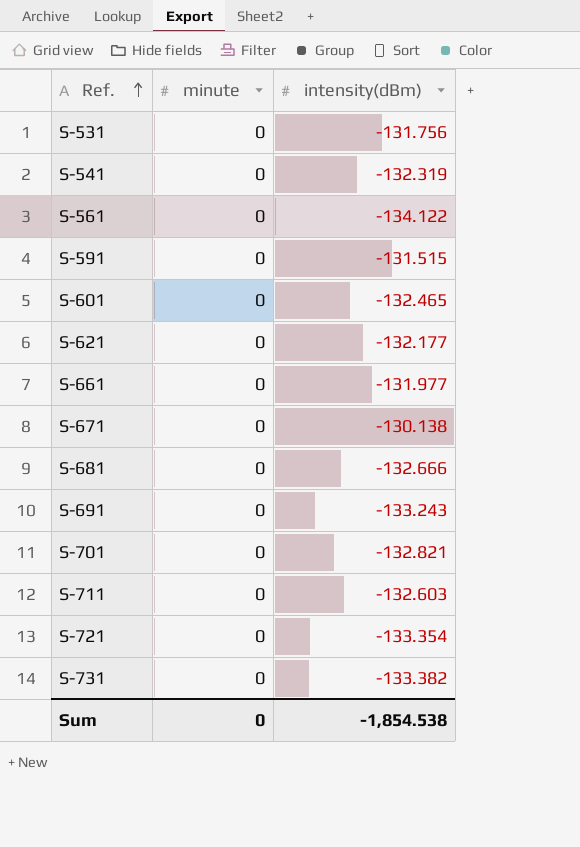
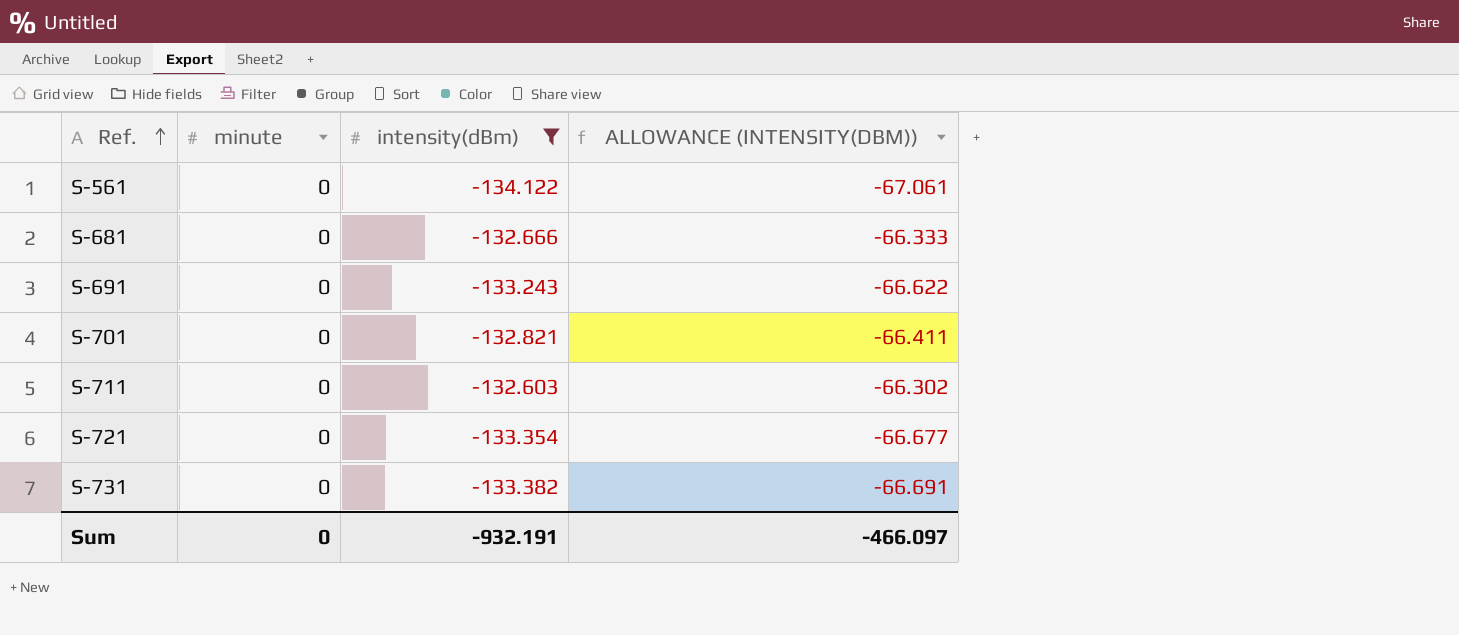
filter: none -> intensity(dBm) <= -132.603
column ALLOWANCE (INTENSITY(DBM)) | formula: none -> [intensity(dBm)] * 0.5
Sum | intensity(dBm): -1,854.538 -> -932.191

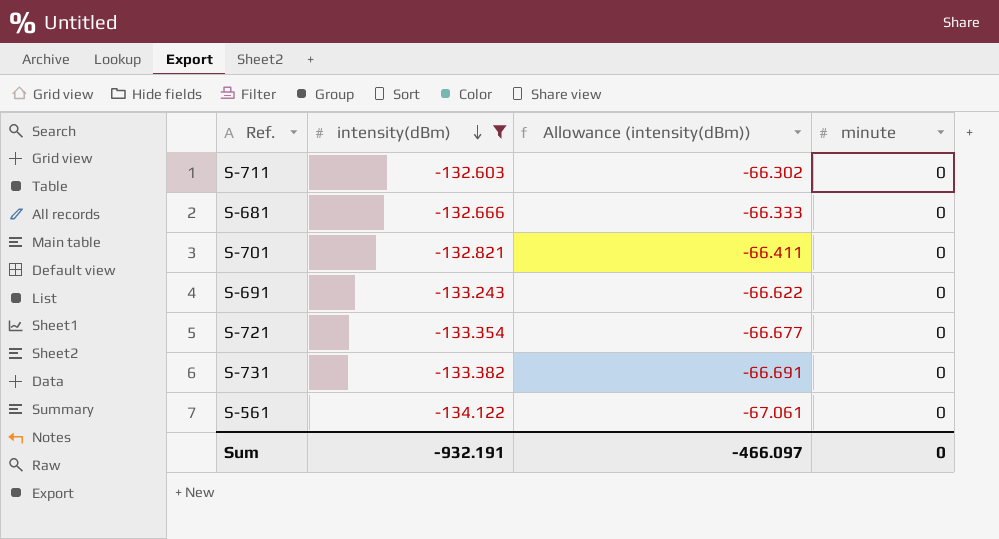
row order: Ref. ascending -> intensity(dBm) descending
column name: ALLOWANCE (INTENSITY(DBM)) -> Allowance (intensity(dBm))
column minute | position: 2 -> 4

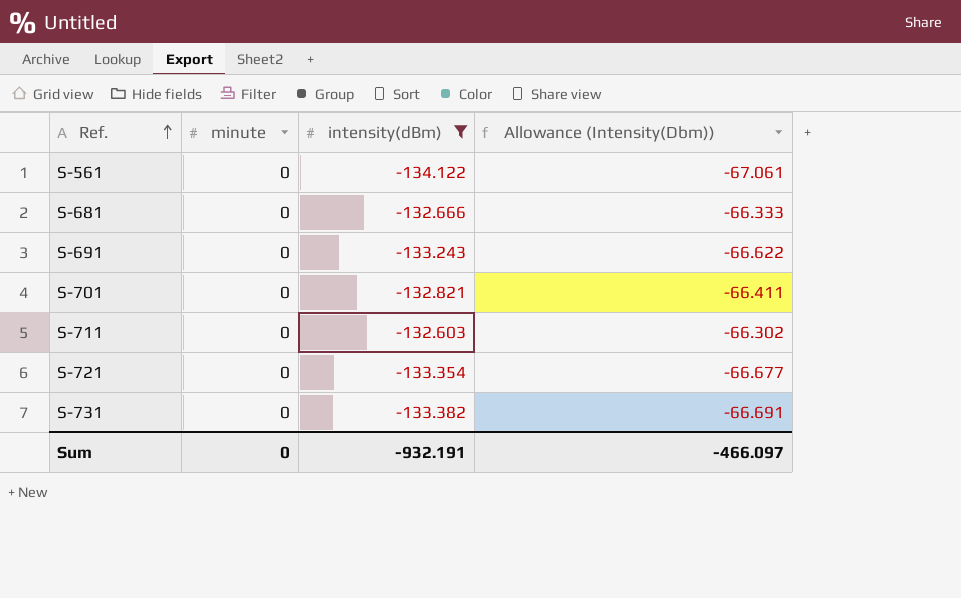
row order: intensity(dBm) descending -> Ref. ascending
column minute | position: 4 -> 2
column name: Allowance (intensity(dBm)) -> Allowance (Intensity(Dbm))

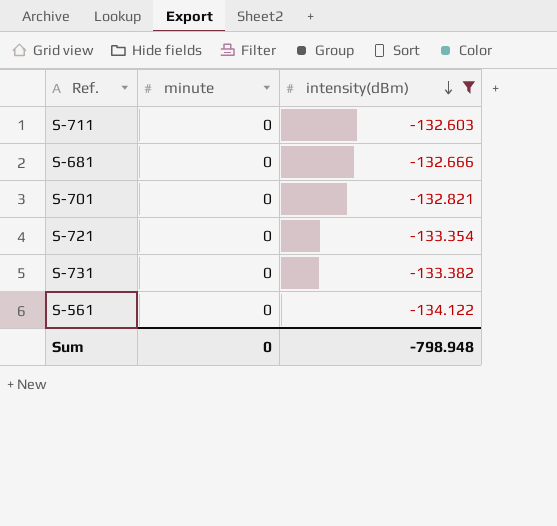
row order: Ref. ascending -> intensity(dBm) descending
column Allowance (Intensity(Dbm)) | formula: [intensity(dBm)] * 0.5 -> none
row S-691: 0 | -133.243 | -66.622 -> none
Sum | intensity(dBm): -932.191 -> -798.948

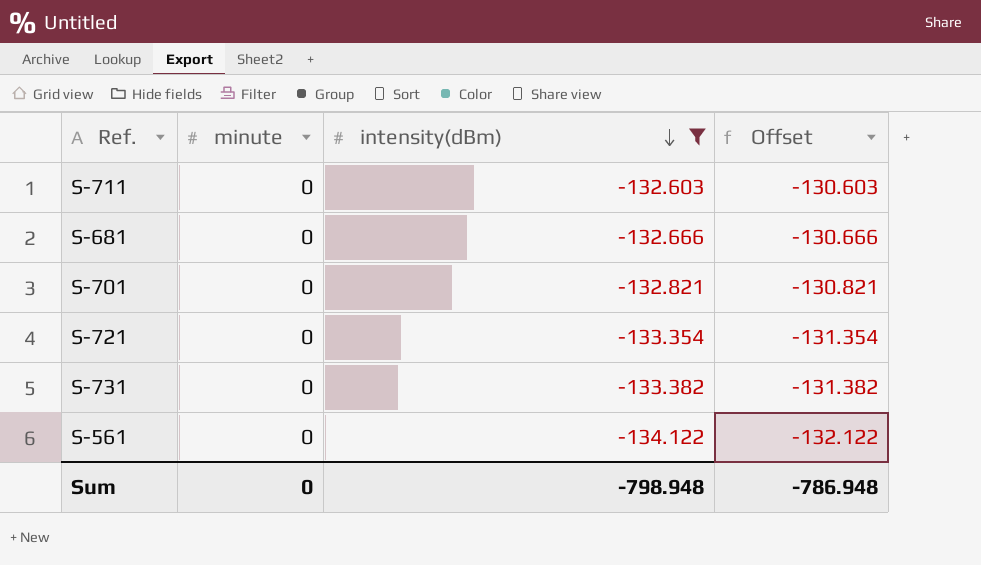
column Offset | formula: none -> [intensity(dBm)] + 2

